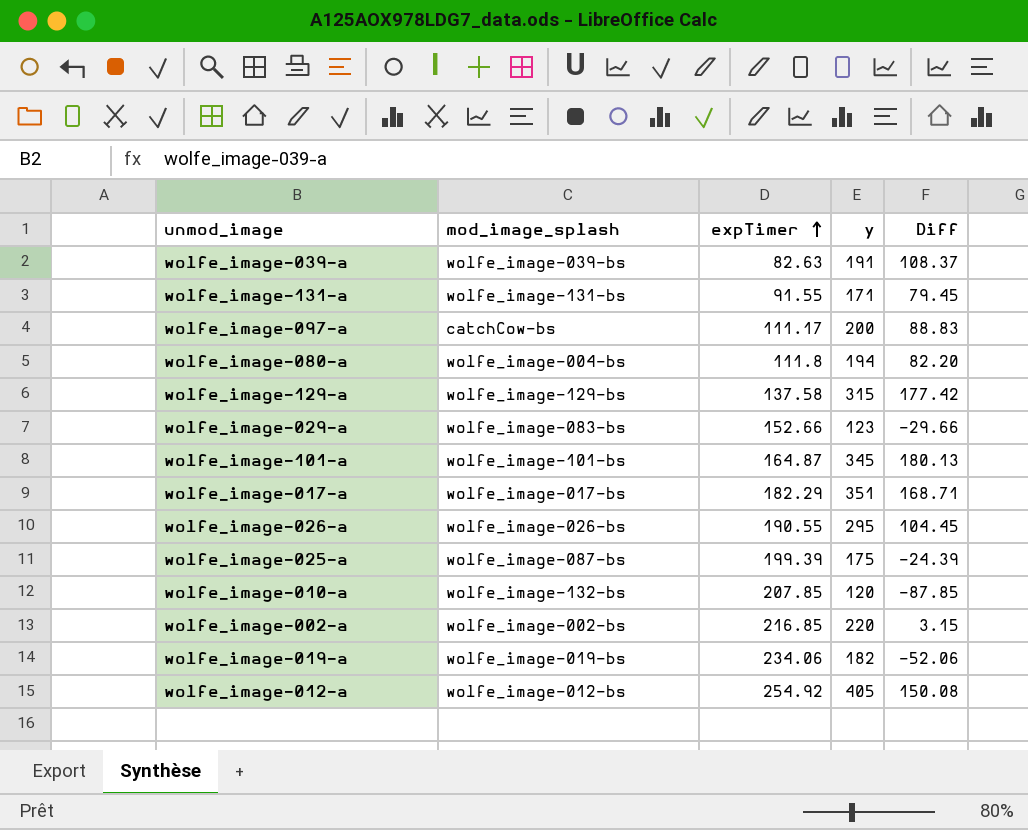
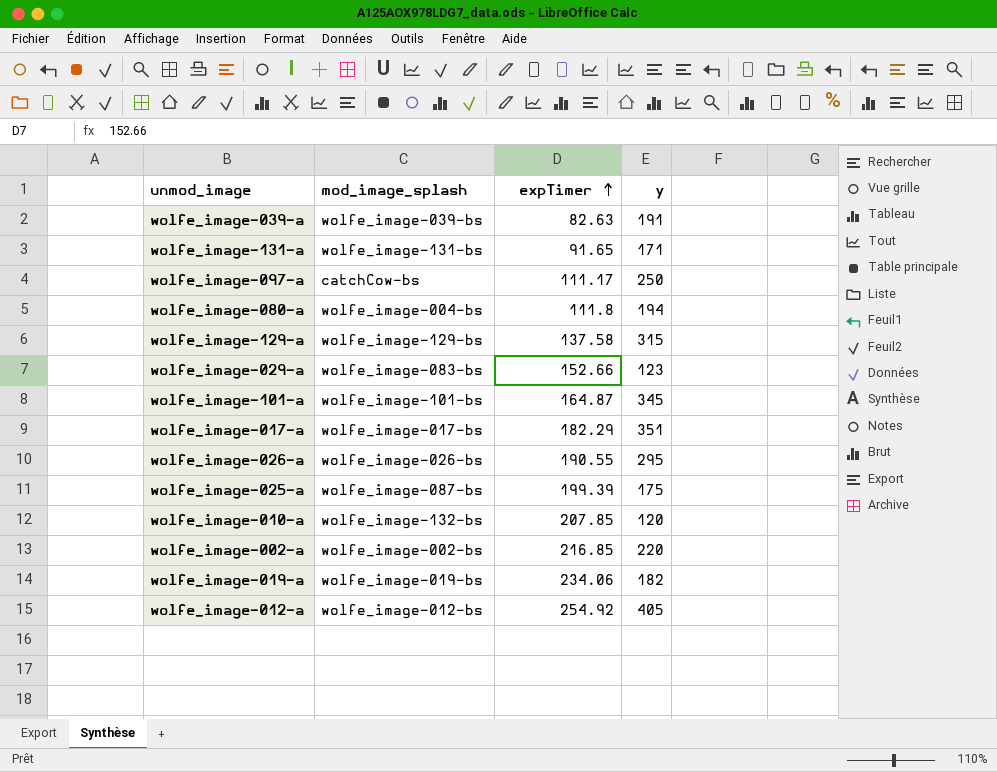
column Diff | formula: [y] - [expTimer] -> none
wolfe_image-131-a | expTimer: 91.55 -> 91.65
wolfe_image-097-a | y: 200 -> 250

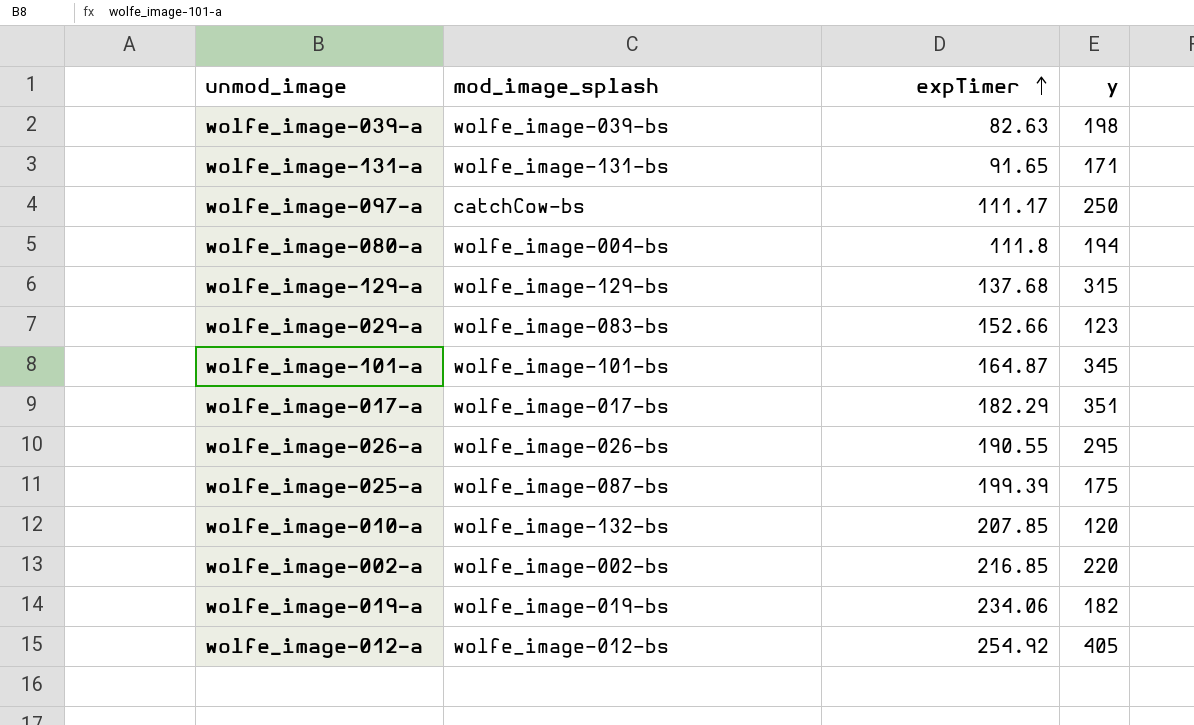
wolfe_image-039-a | y: 191 -> 198
wolfe_image-129-a | expTimer: 137.58 -> 137.68

